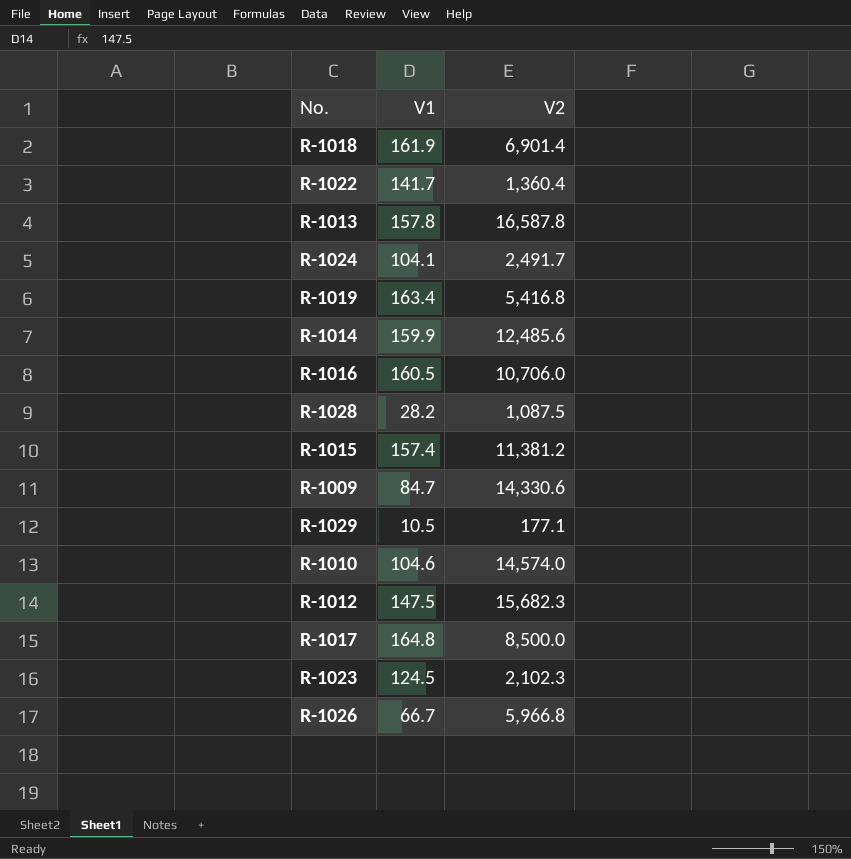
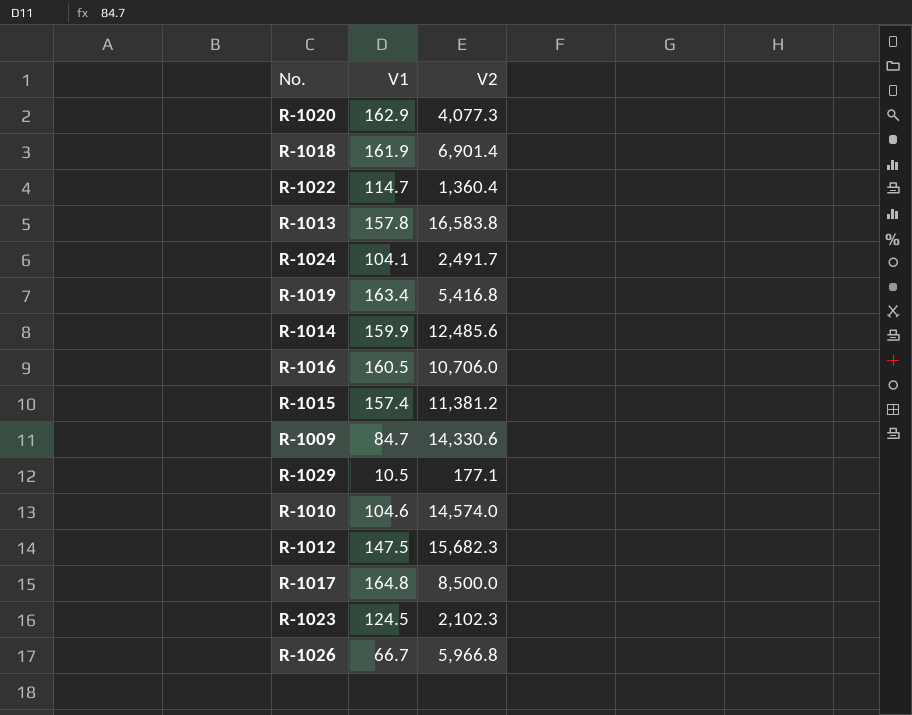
row R-1028: 28.2 | 1,087.5 -> none
row R-1020: none -> 162.9 | 4,077.3
R-1022 | V1: 141.7 -> 114.7
R-1013 | V2: 16,587.8 -> 16,583.8

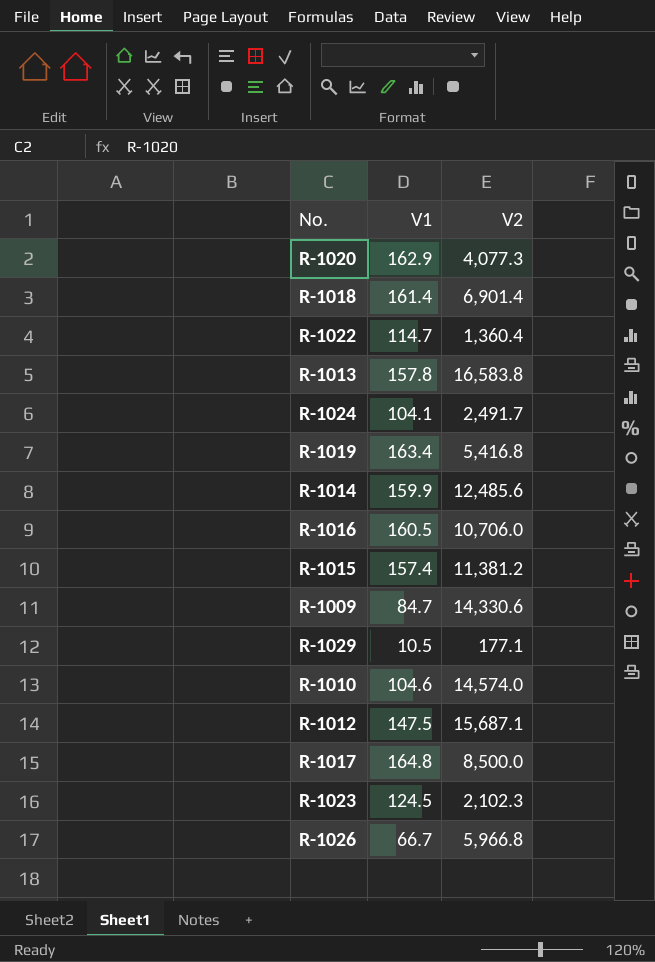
R-1018 | V1: 161.9 -> 161.4
R-1012 | V2: 15,682.3 -> 15,687.1

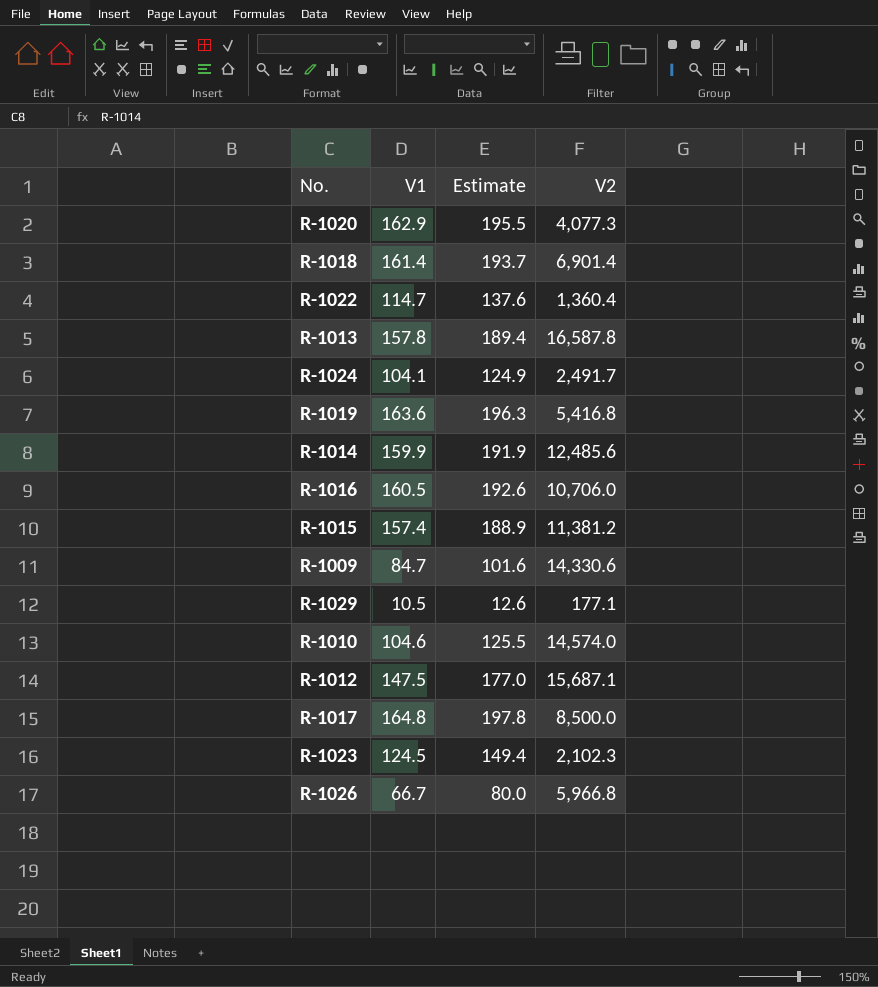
column Estimate | formula: none -> [V1] * 1.2
R-1013 | V2: 16,583.8 -> 16,587.8
R-1019 | V1: 163.4 -> 163.6

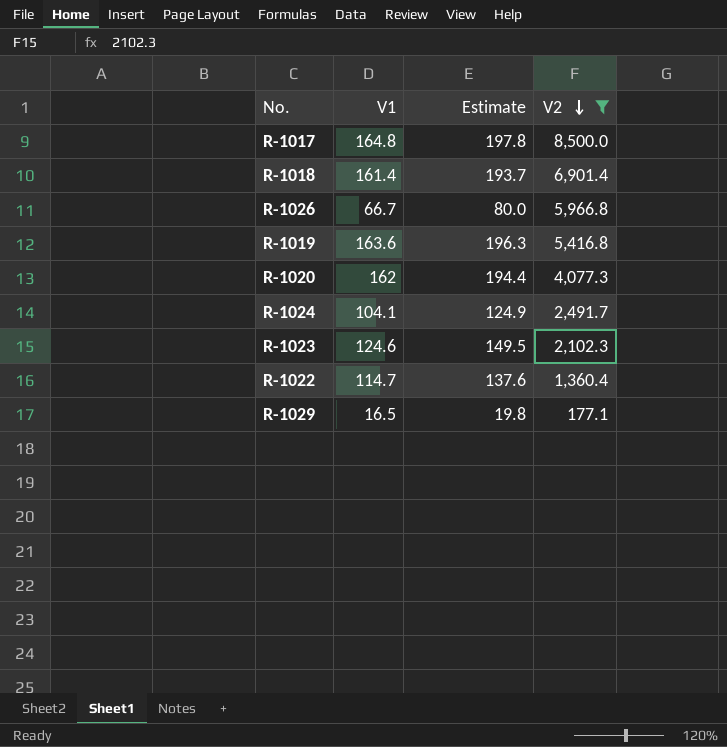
filter: none -> V2 <= 8,500.0
row order: none -> V2 descending
R-1020 | V1: 162.9 -> 162
R-1020 | Estimate: 195.5 -> 194.4
R-1023 | V1: 124.5 -> 124.6
R-1023 | Estimate: 149.4 -> 149.5
R-1029 | V1: 10.5 -> 16.5
R-1029 | Estimate: 12.6 -> 19.8

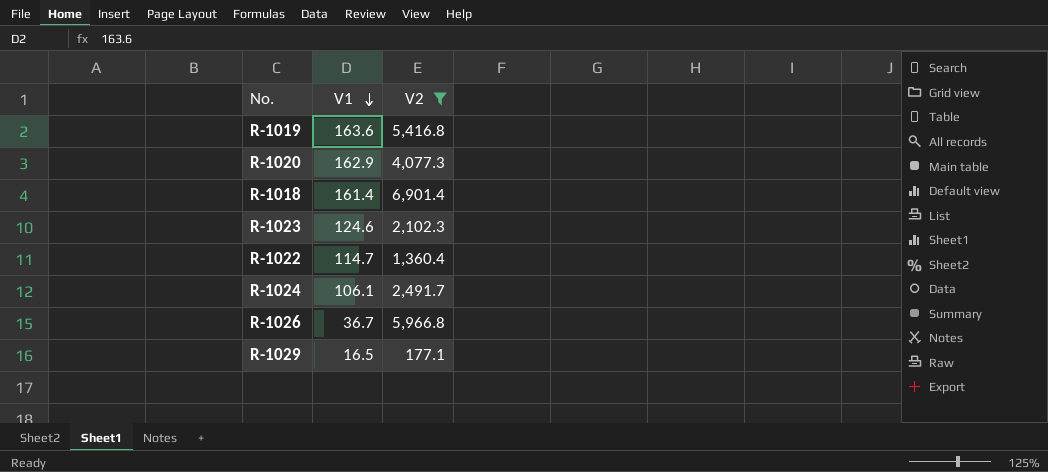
row order: V2 descending -> V1 descending
column Estimate | formula: [V1] * 1.2 -> none
row R-1017: 164.8 | 197.8 | 8,500.0 -> none
R-1020 | V1: 162 -> 162.9
R-1024 | V1: 104.1 -> 106.1
R-1026 | V1: 66.7 -> 36.7

